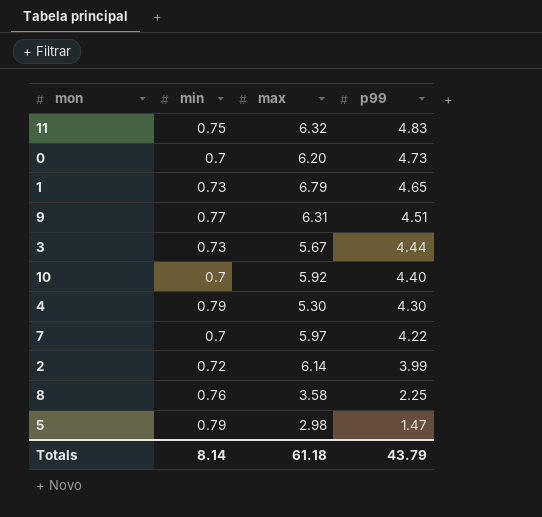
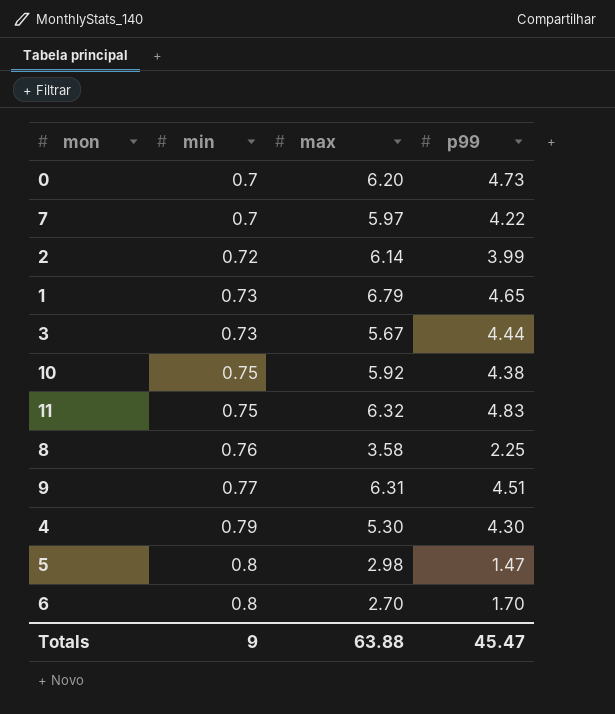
row order: p99 descending -> min ascending
10 | min: 0.7 -> 0.75
10 | p99: 4.40 -> 4.38
5 | min: 0.79 -> 0.8
row 6: none -> 0.8 | 2.70 | 1.70
Totals | min: 8.14 -> 9
Totals | max: 61.18 -> 63.88
Totals | p99: 43.79 -> 45.47

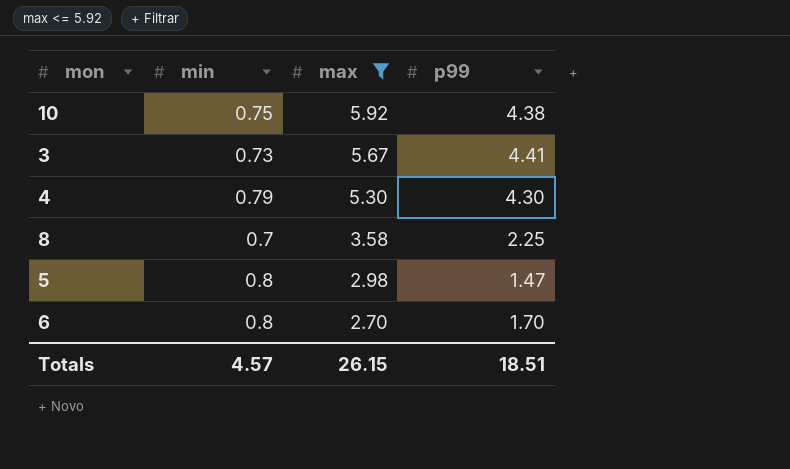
filter: none -> max <= 5.92
row order: min ascending -> max descending
3 | p99: 4.44 -> 4.41
8 | min: 0.76 -> 0.7
Totals | min: 9 -> 4.57
Totals | max: 63.88 -> 26.15
Totals | p99: 45.47 -> 18.51

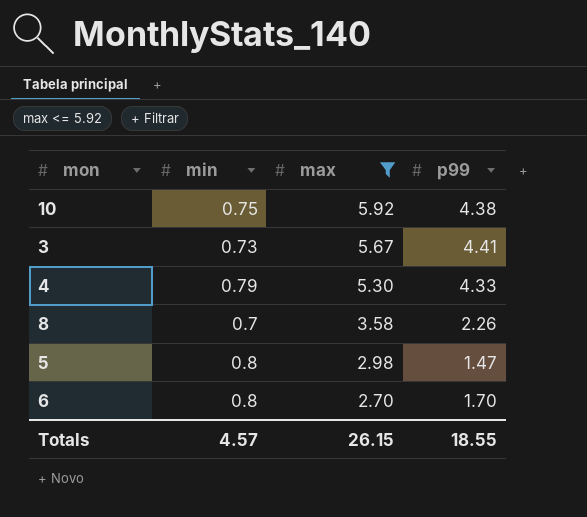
4 | p99: 4.30 -> 4.33
8 | p99: 2.25 -> 2.26
Totals | p99: 18.51 -> 18.55

